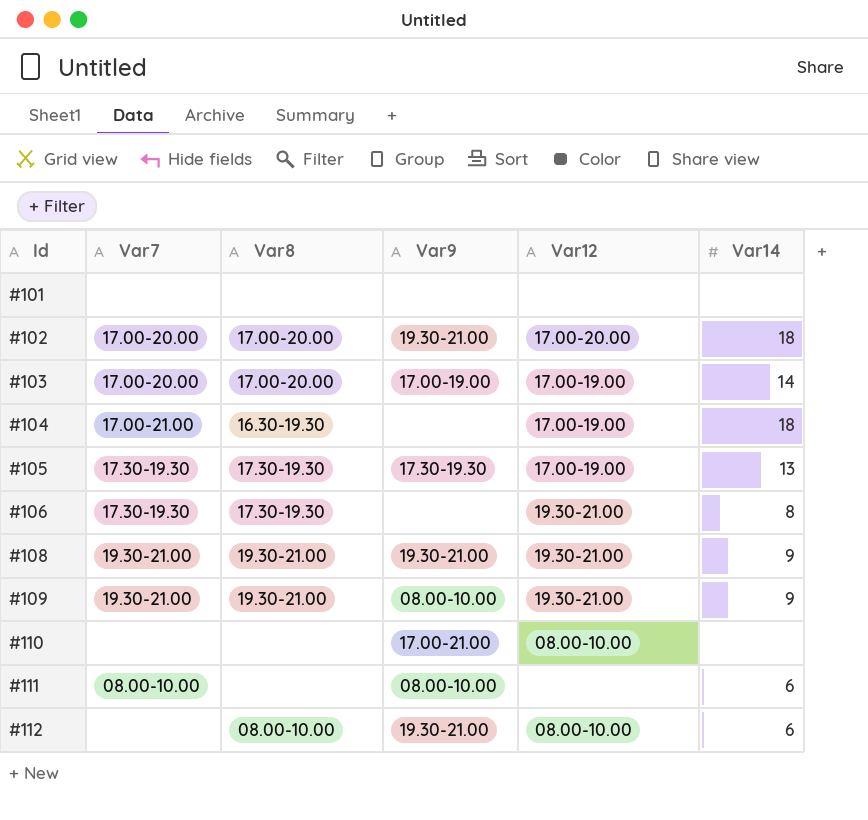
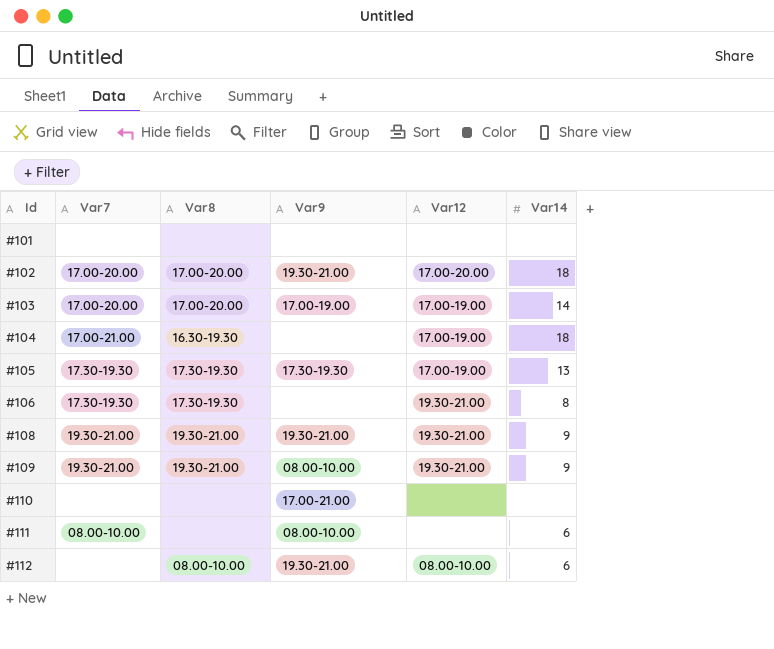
#110 | Var12: 08.00-10.00 -> none

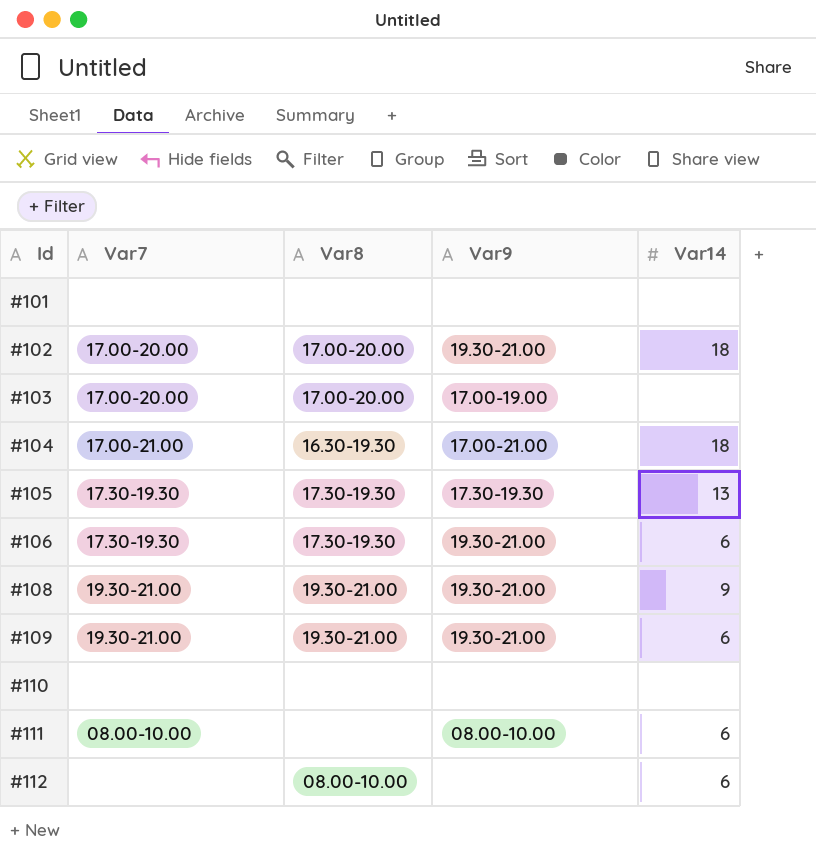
column Var12 | position: 5 -> none
#103 | Var14: 14 -> none
#104 | Var9: none -> 17.00-21.00
#106 | Var9: none -> 19.30-21.00
#106 | Var14: 8 -> 6
#109 | Var9: 08.00-10.00 -> 19.30-21.00
#109 | Var14: 9 -> 6
#110 | Var9: 17.00-21.00 -> none
#112 | Var9: 19.30-21.00 -> none

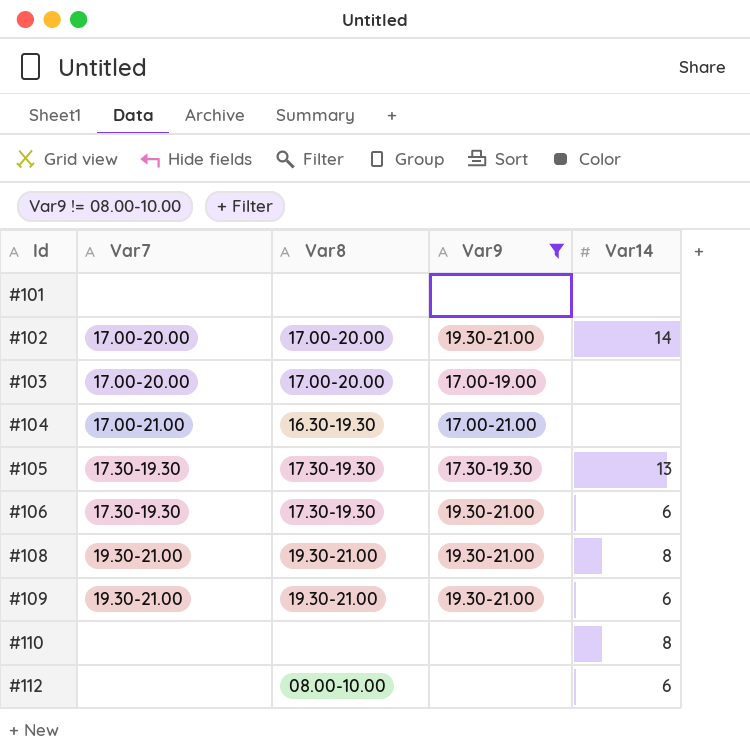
filter: none -> Var9 != 08.00-10.00
#102 | Var14: 18 -> 14
#104 | Var14: 18 -> none
#108 | Var14: 9 -> 8
#110 | Var14: none -> 8

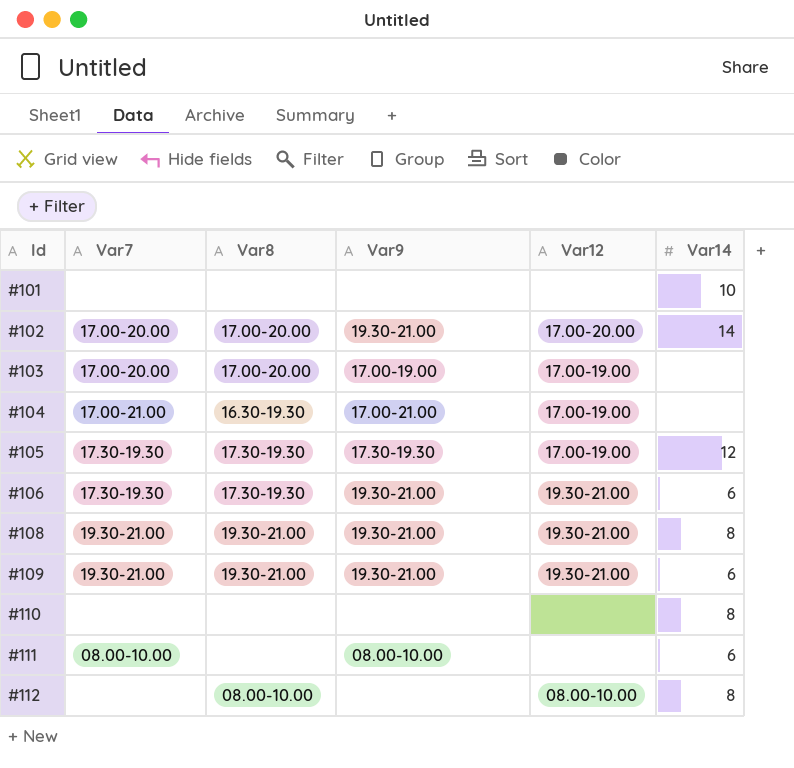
filter: Var9 != 08.00-10.00 -> none
column Var12 | position: none -> 5
#101 | Var14: none -> 10
#105 | Var14: 13 -> 12
#112 | Var14: 6 -> 8

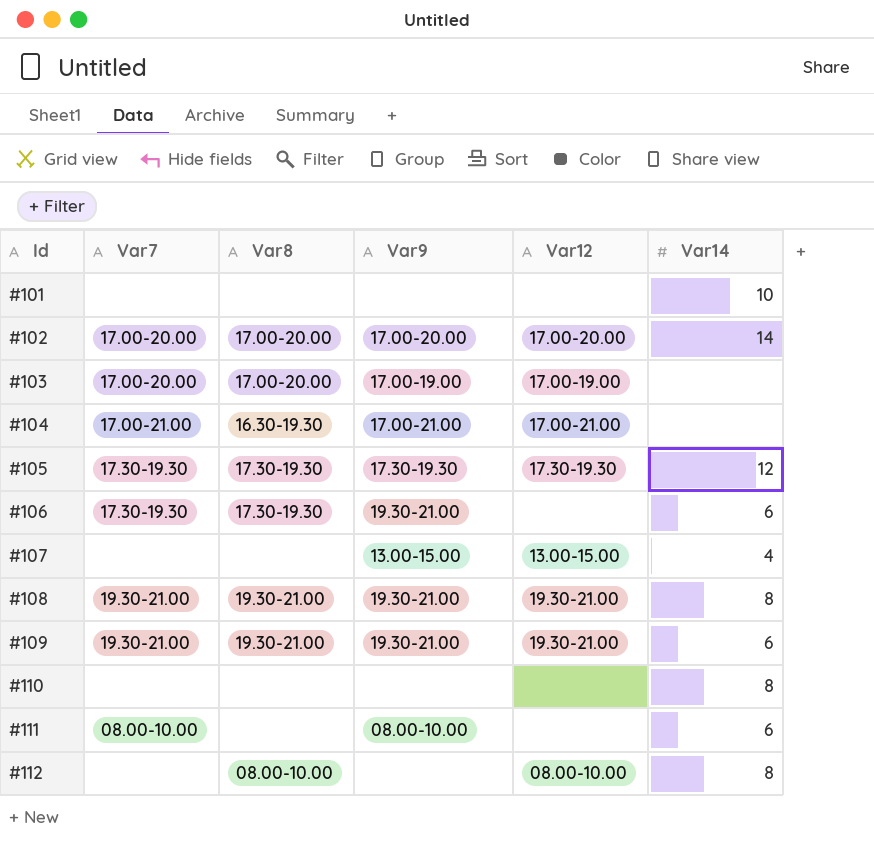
#102 | Var9: 19.30-21.00 -> 17.00-20.00
#104 | Var12: 17.00-19.00 -> 17.00-21.00
#105 | Var12: 17.00-19.00 -> 17.30-19.30
#106 | Var12: 19.30-21.00 -> none
row #107: none -> none | none | 13.00-15.00 | 13.00-15.00 | 4

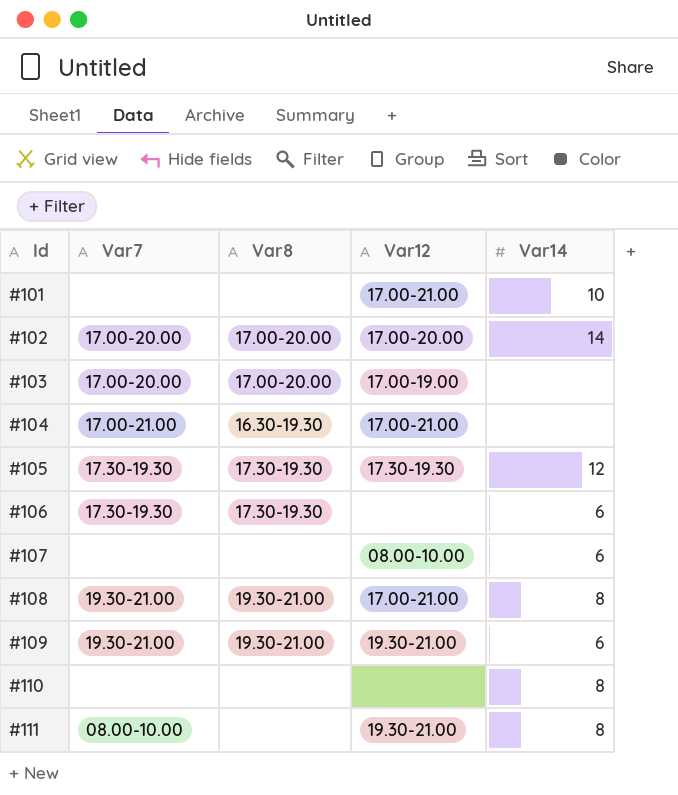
column Var9 | position: 4 -> none
row #112: none | 08.00-10.00 | none | 08.00-10.00 | 8 -> none
#101 | Var12: none -> 17.00-21.00
#107 | Var12: 13.00-15.00 -> 08.00-10.00
#107 | Var14: 4 -> 6
#108 | Var12: 19.30-21.00 -> 17.00-21.00
#111 | Var12: none -> 19.30-21.00
#111 | Var14: 6 -> 8

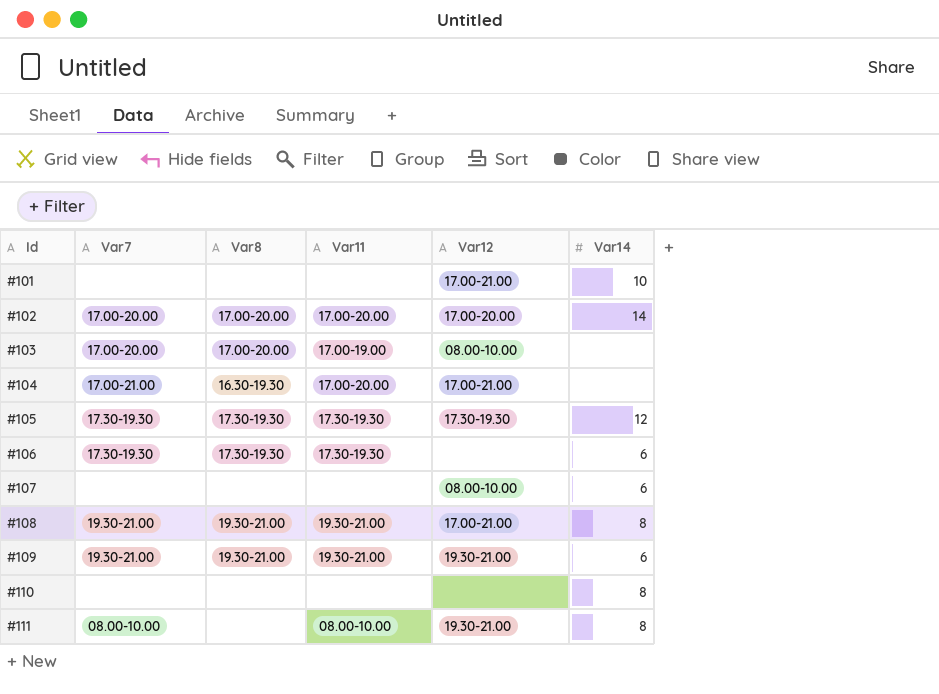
column Var11 | position: none -> 4
#103 | Var12: 17.00-19.00 -> 08.00-10.00

